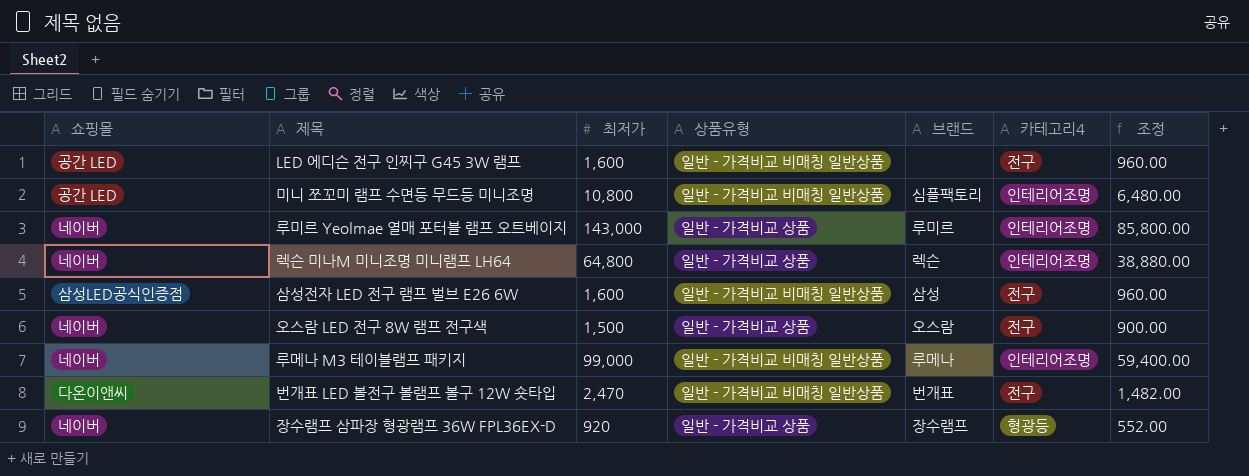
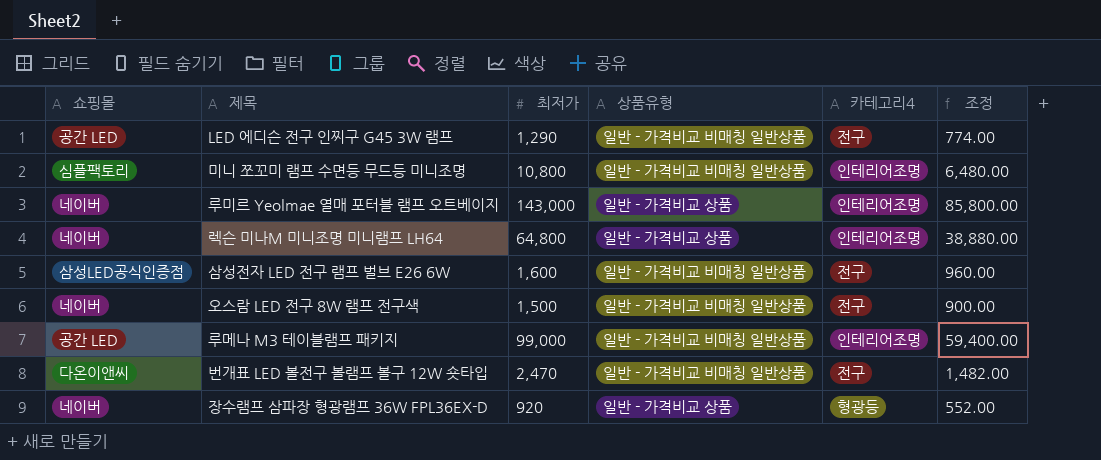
column 브랜드 | position: 5 -> none
LED 에디슨 전구 인찌구 G45 3W 램프 | 최저가: 1,600 -> 1,290
LED 에디슨 전구 인찌구 G45 3W 램프 | 조정: 960.00 -> 774.00
미니 쪼꼬미 램프 수면등 무드등 미니조명 | 쇼핑몰: 공간 LED -> 심플팩토리
오스람 LED 전구 8W 램프 전구색 | 상품유형: 일반 - 가격비교 상품 -> 일반 - 가격비교 비매칭 일반상품
루메나 M3 테이블램프 패키지 | 쇼핑몰: 네이버 -> 공간 LED

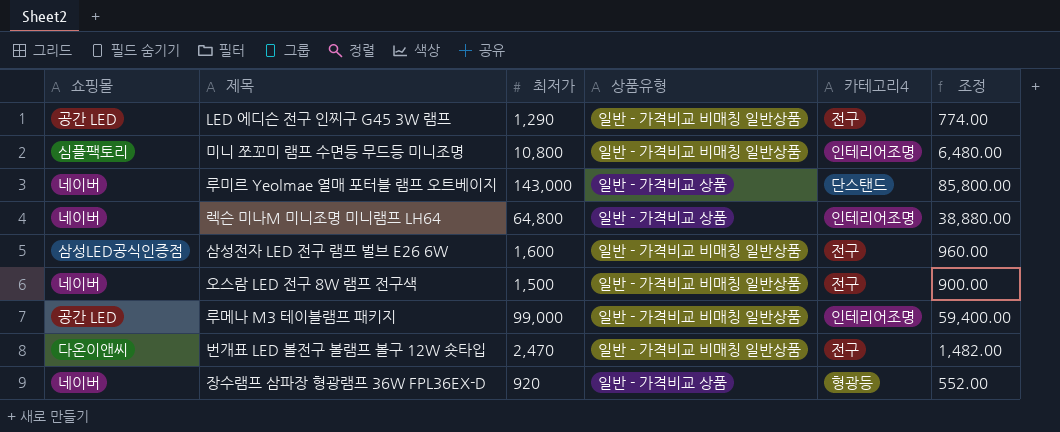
루미르 Yeolmae 열매 포터블 램프 오트베이지 | 카테고리4: 인테리어조명 -> 단스탠드

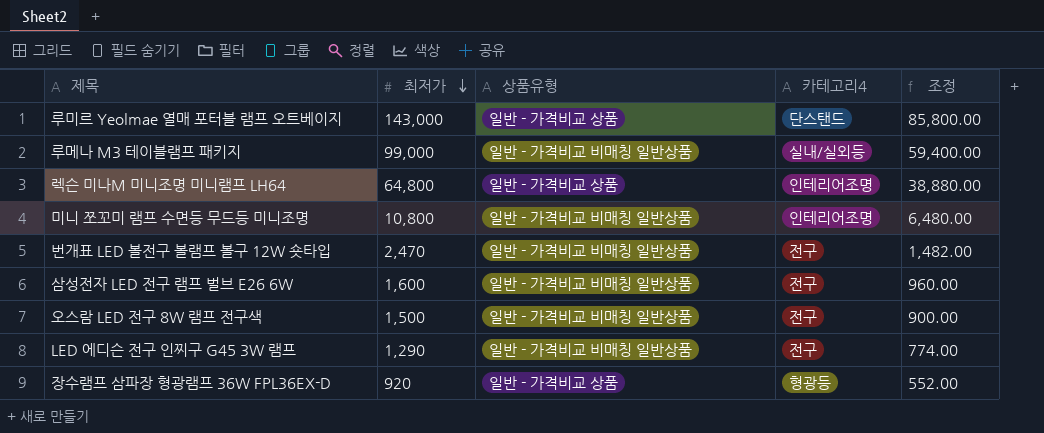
row order: none -> 최저가 descending
column 쇼핑몰 | position: 1 -> none
루메나 M3 테이블램프 패키지 | 카테고리4: 인테리어조명 -> 실내/실외등

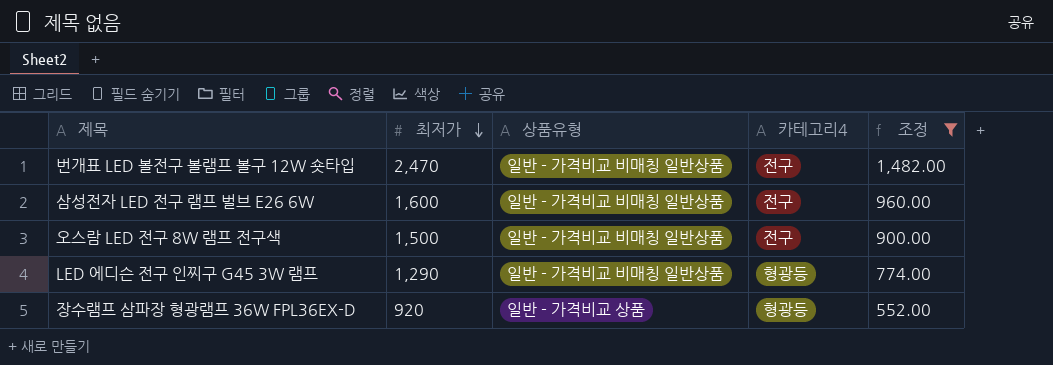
filter: none -> 조정 <= 1,482.00
LED 에디슨 전구 인찌구 G45 3W 램프 | 카테고리4: 전구 -> 형광등

